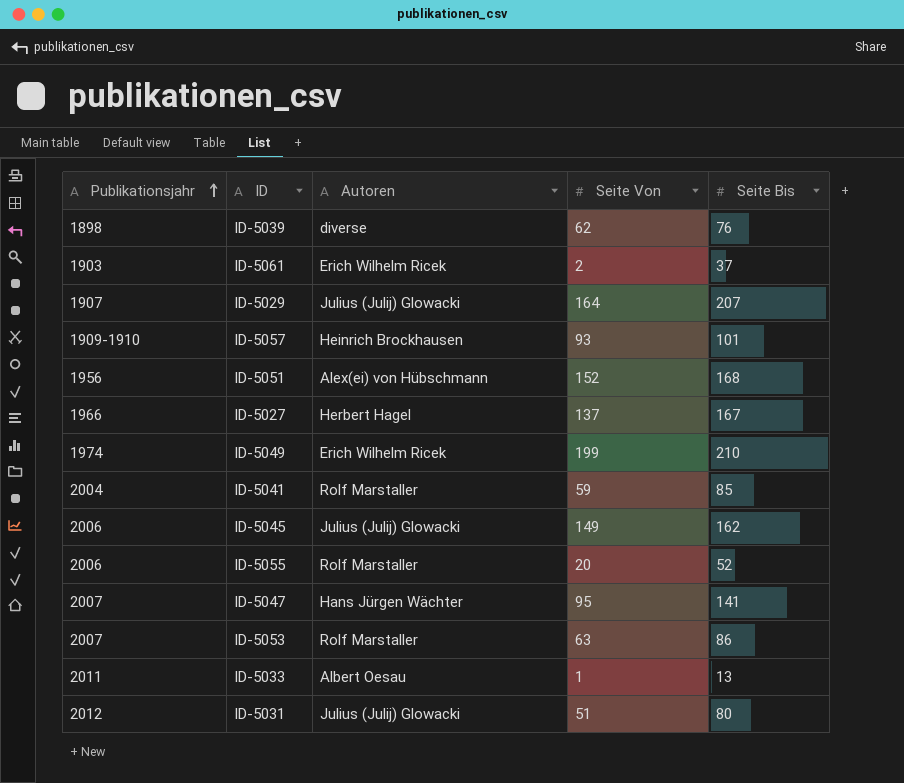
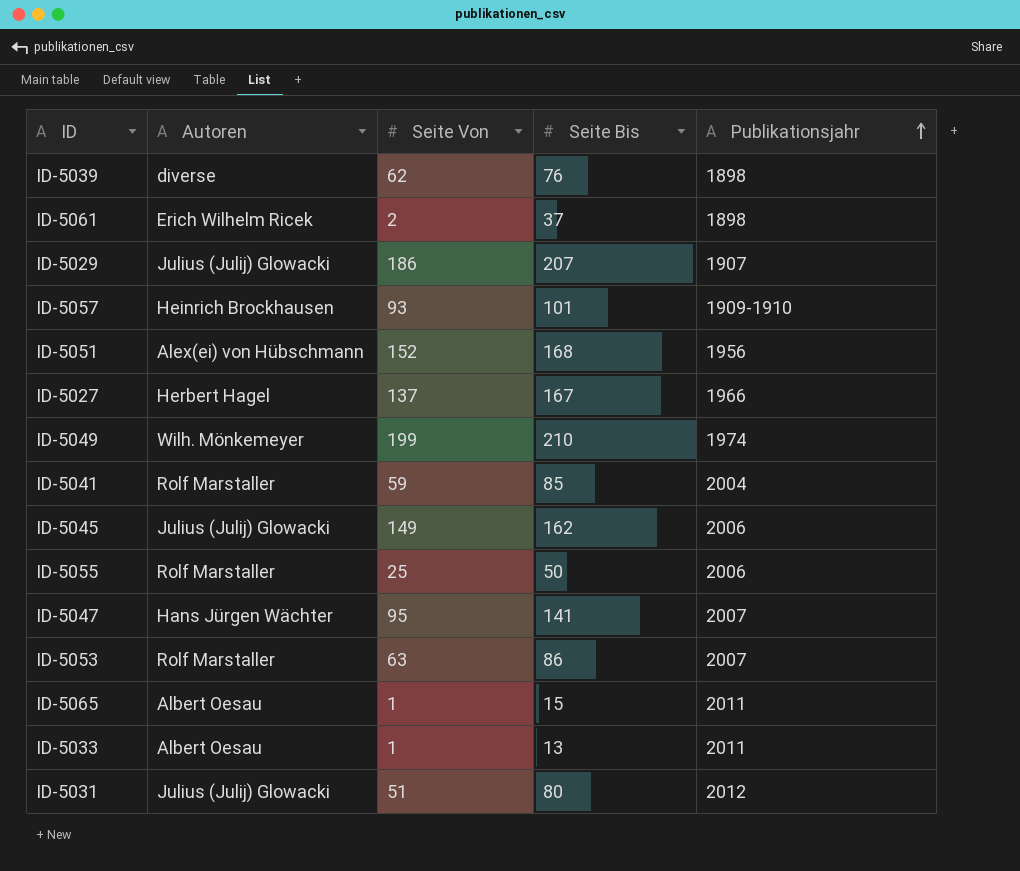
column Publikationsjahr | position: 1 -> 5
ID-5061 | Publikationsjahr: 1903 -> 1898
ID-5029 | Seite Von: 164 -> 186
ID-5049 | Autoren: Erich Wilhelm Ricek -> Wilh. Mönkemeyer
ID-5055 | Seite Von: 20 -> 25
ID-5055 | Seite Bis: 52 -> 50
row ID-5065: none -> Albert Oesau | 1 | 15 | 2011

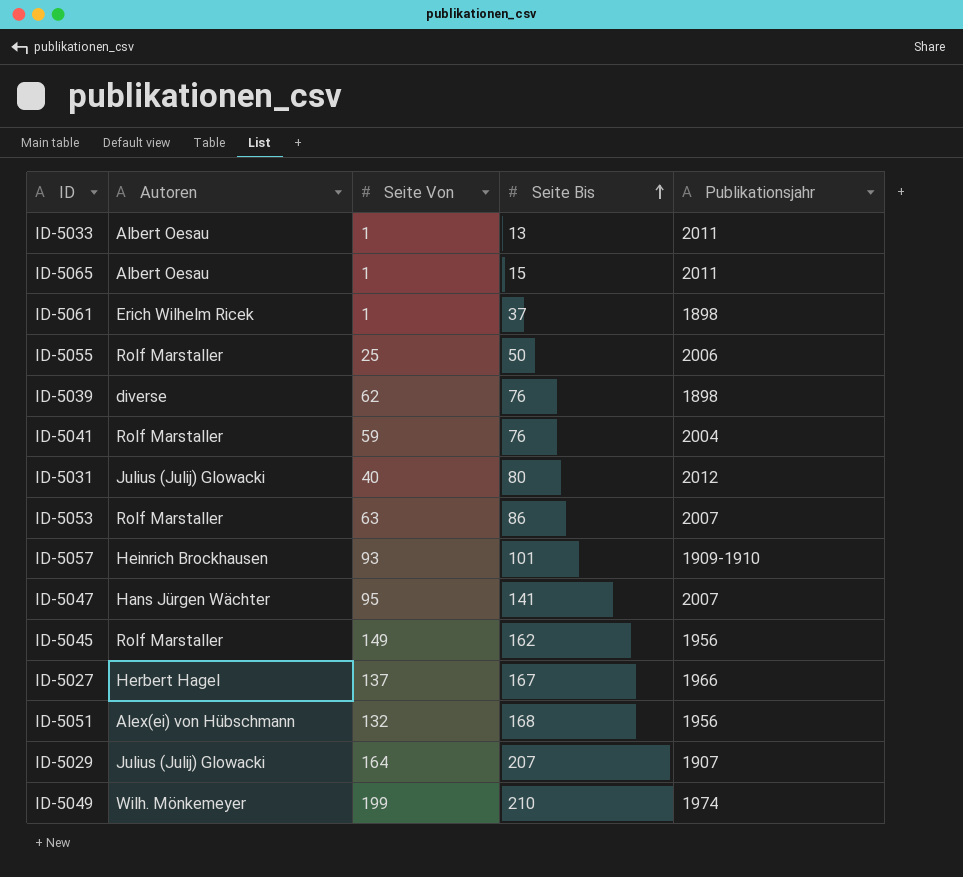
row order: Publikationsjahr ascending -> Seite Bis ascending
ID-5061 | Seite Von: 2 -> 1
ID-5041 | Seite Bis: 85 -> 76
ID-5031 | Seite Von: 51 -> 40
ID-5045 | Autoren: Julius (Julij) Glowacki -> Rolf Marstaller
ID-5045 | Publikationsjahr: 2006 -> 1956
ID-5051 | Seite Von: 152 -> 132
ID-5029 | Seite Von: 186 -> 164

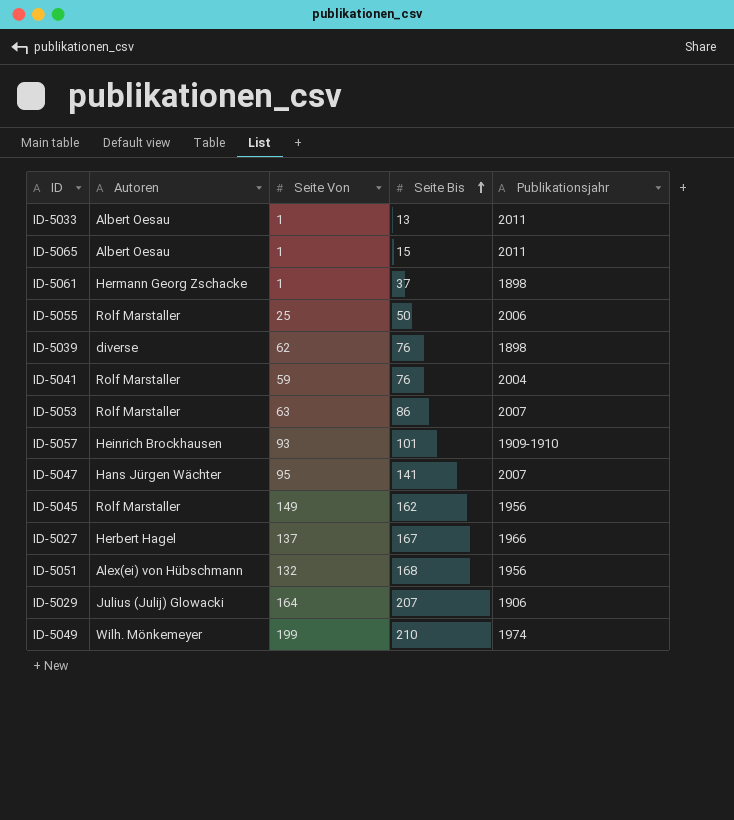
row ID-5031: Julius (Julij) Glowacki | 40 | 80 | 2012 -> none
ID-5061 | Autoren: Erich Wilhelm Ricek -> Hermann Georg Zschacke
ID-5029 | Publikationsjahr: 1907 -> 1906

